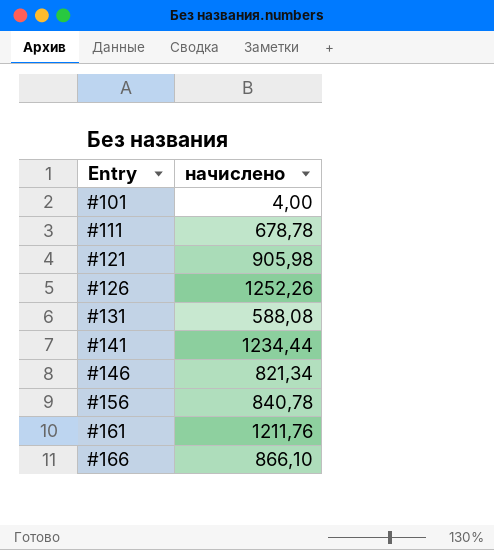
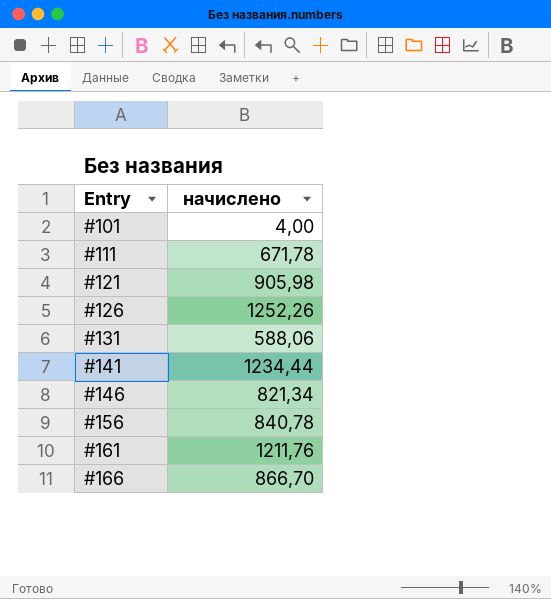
#111 | начислено: 678,78 -> 671,78
#131 | начислено: 588,08 -> 588,06
#166 | начислено: 866,10 -> 866,70

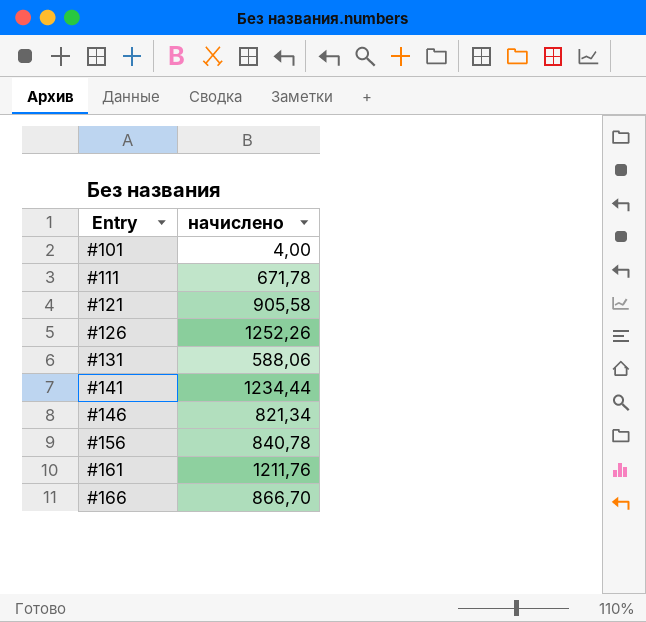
#121 | начислено: 905,98 -> 905,58

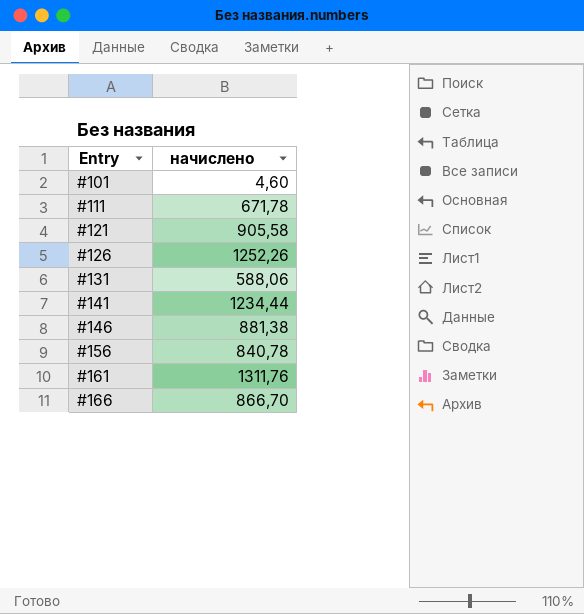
#101 | начислено: 4,00 -> 4,60
#146 | начислено: 821,34 -> 881,38
#161 | начислено: 1211,76 -> 1311,76

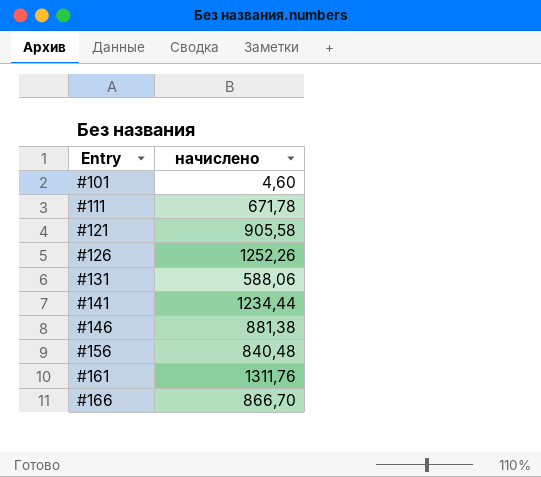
#156 | начислено: 840,78 -> 840,48

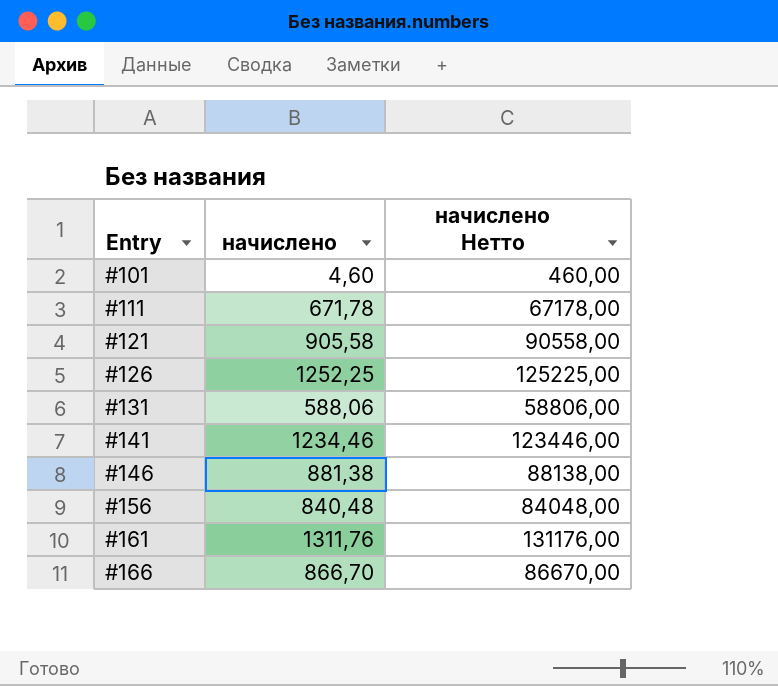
column начислено Нетто | formula: none -> [начислено] * 100
#126 | начислено: 1252,26 -> 1252,25
#141 | начислено: 1234,44 -> 1234,46

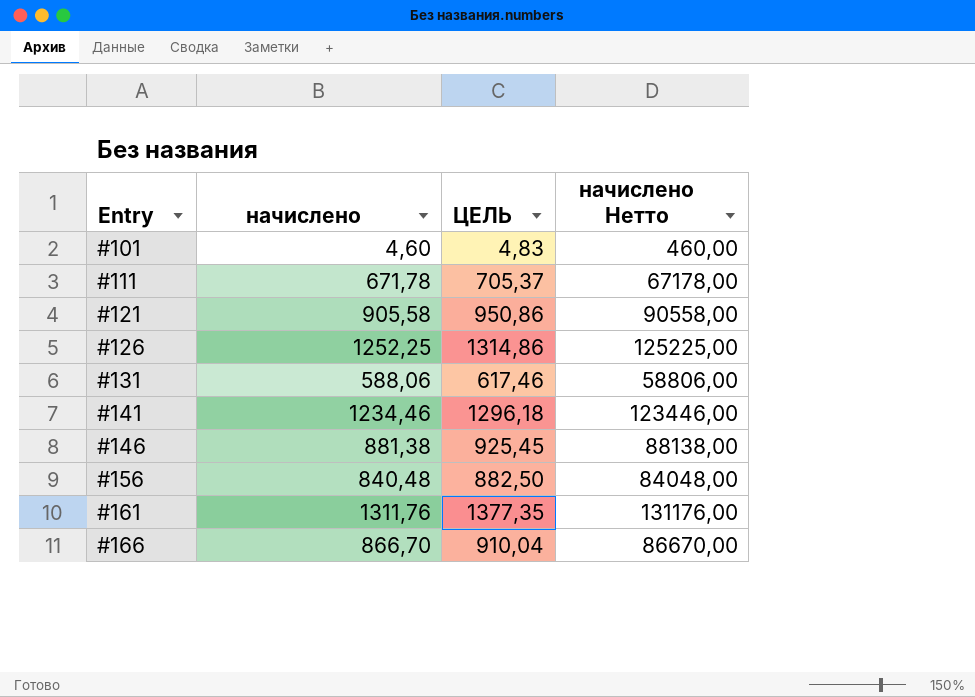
column ЦЕЛЬ | formula: none -> [начислено] * 1,05

